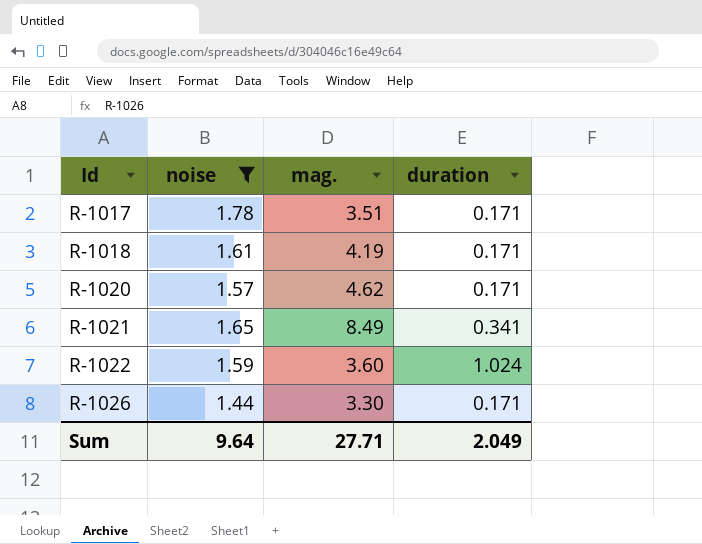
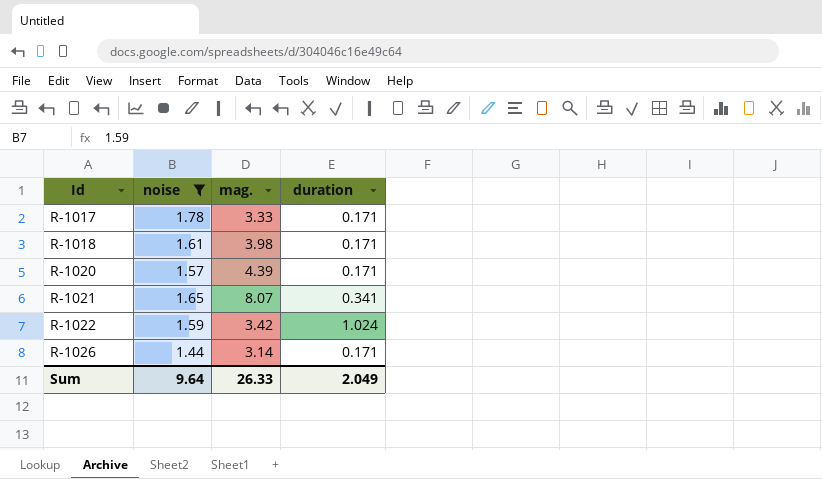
R-1017 | mag.: 3.51 -> 3.33
R-1018 | mag.: 4.19 -> 3.98
R-1020 | mag.: 4.62 -> 4.39
R-1021 | mag.: 8.49 -> 8.07
R-1022 | mag.: 3.60 -> 3.42
R-1026 | mag.: 3.30 -> 3.14
Sum | mag.: 27.71 -> 26.33

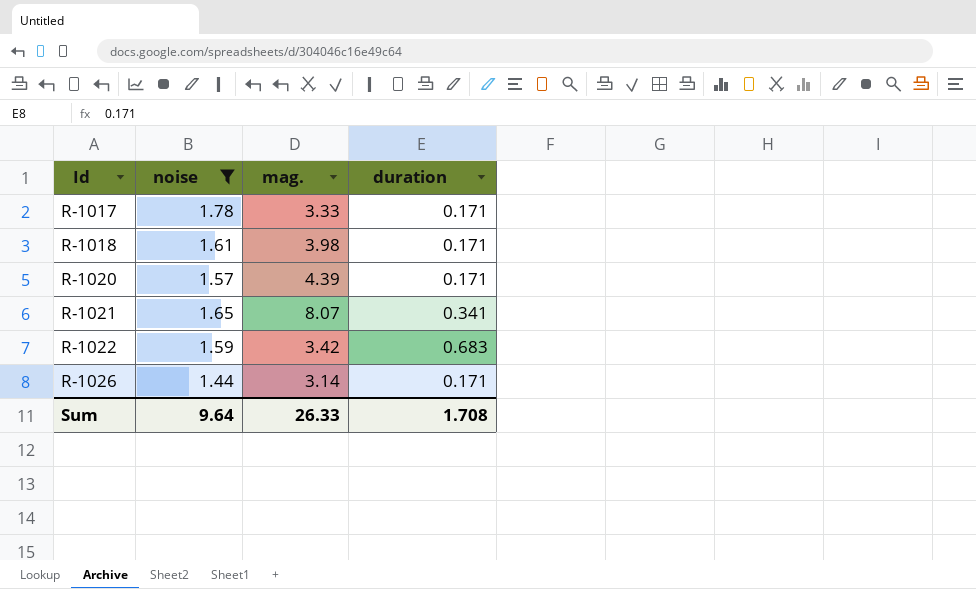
R-1022 | duration: 1.024 -> 0.683
Sum | duration: 2.049 -> 1.708

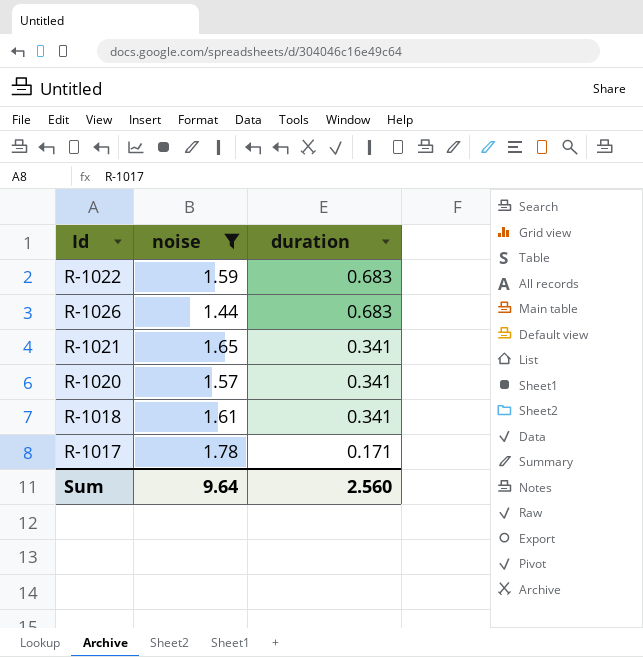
row order: Id ascending -> duration descending
column mag. | position: 3 -> none
R-1026 | duration: 0.171 -> 0.683
R-1020 | duration: 0.171 -> 0.341
R-1018 | duration: 0.171 -> 0.341
Sum | duration: 1.708 -> 2.560

